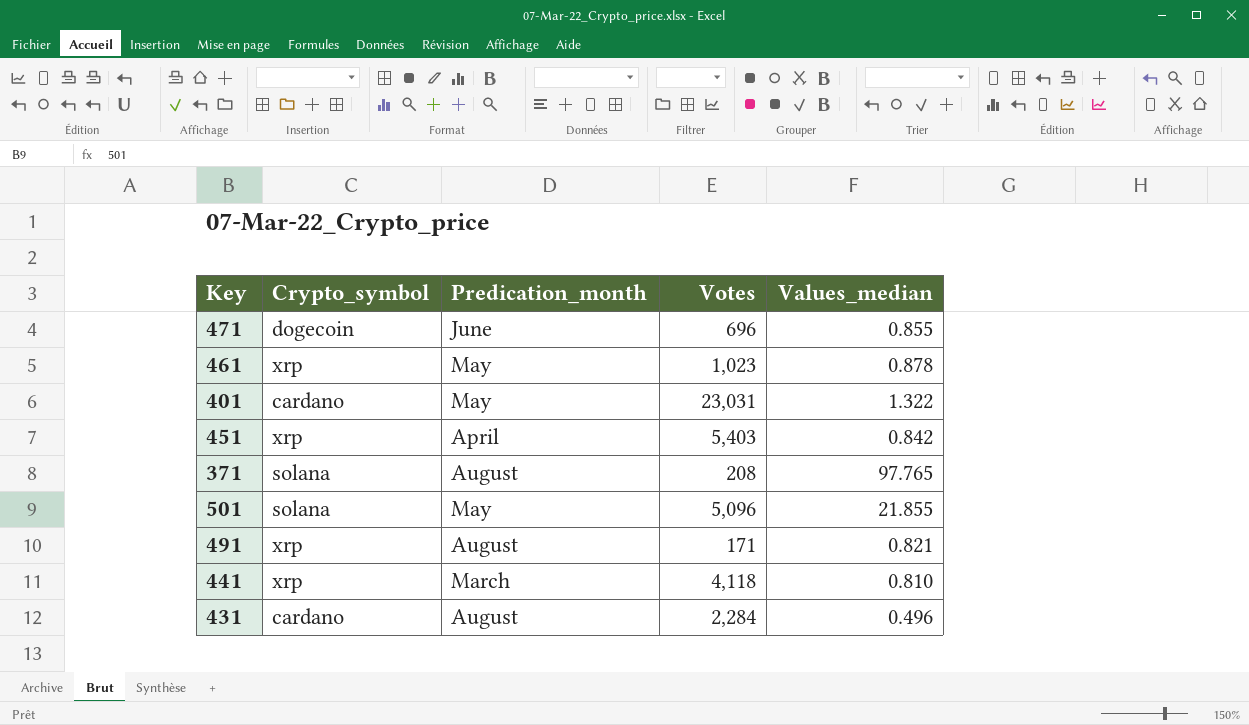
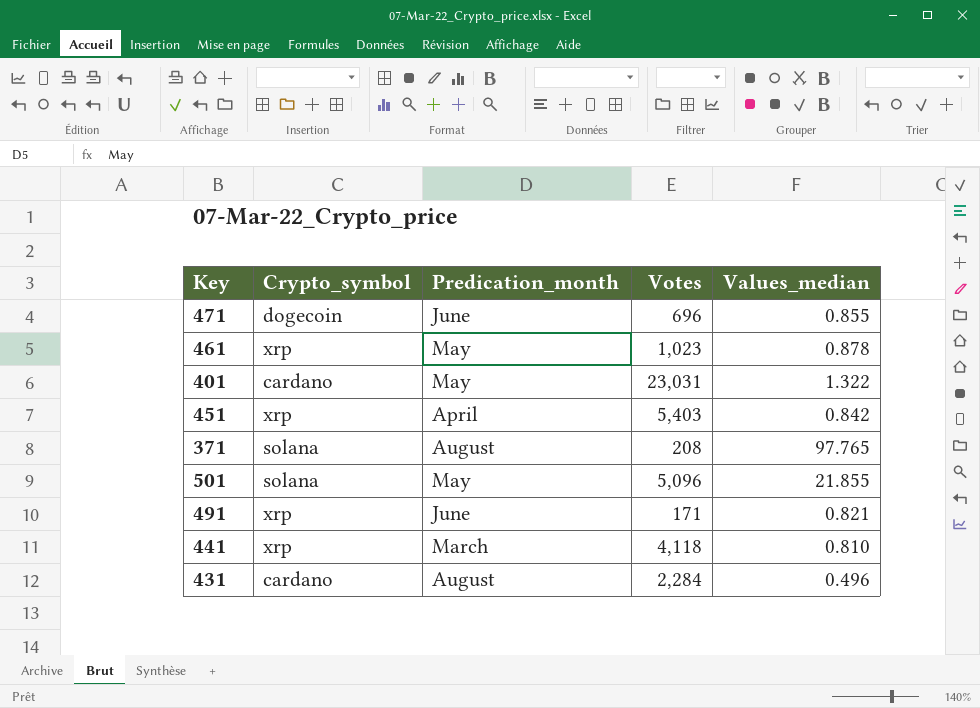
491 | Predication_month: August -> June

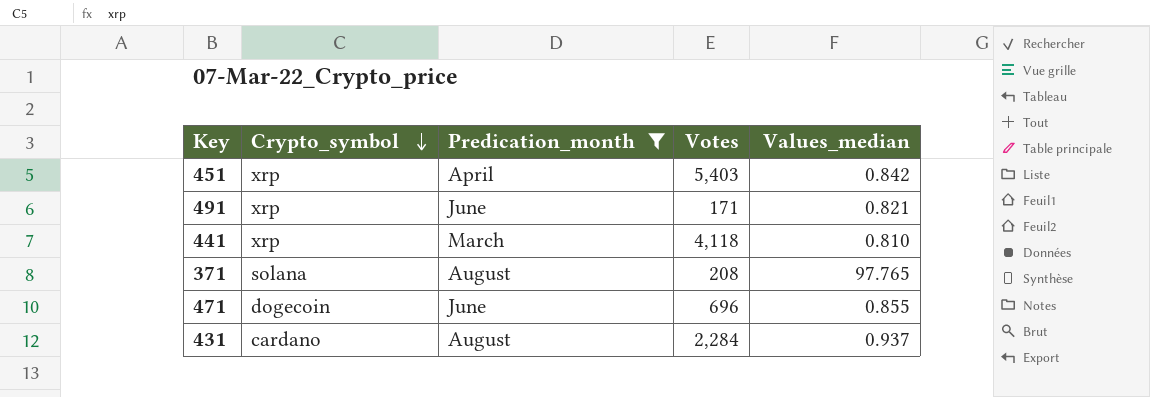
filter: none -> Predication_month != May
row order: none -> Crypto_symbol descending
431 | Values_median: 0.496 -> 0.937

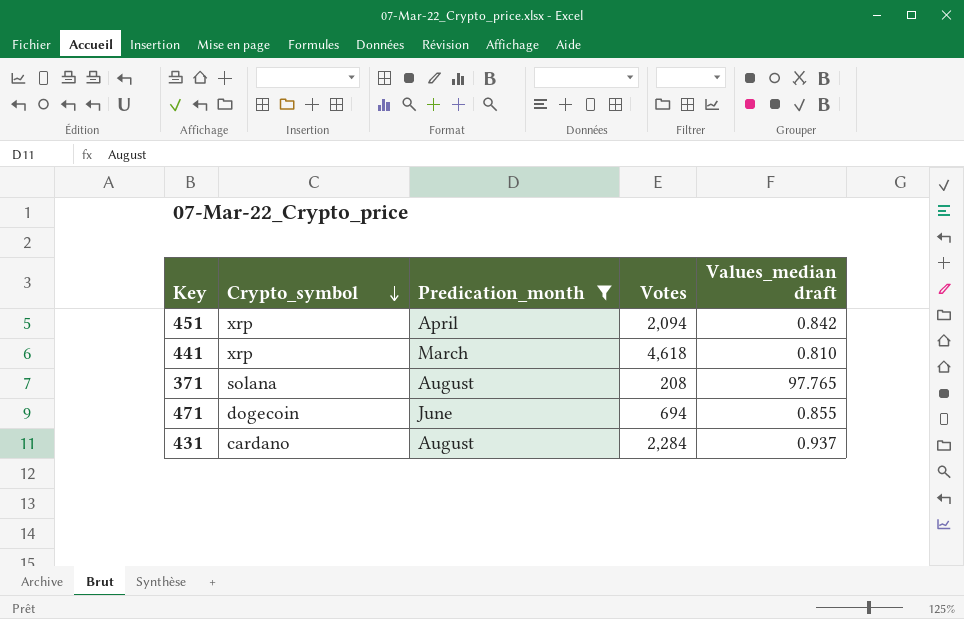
column name: Values_median -> Values_median draft
row 491: xrp | June | 171 | 0.821 -> none
451 | Votes: 5,403 -> 2,094
441 | Votes: 4,118 -> 4,618
471 | Votes: 696 -> 694

